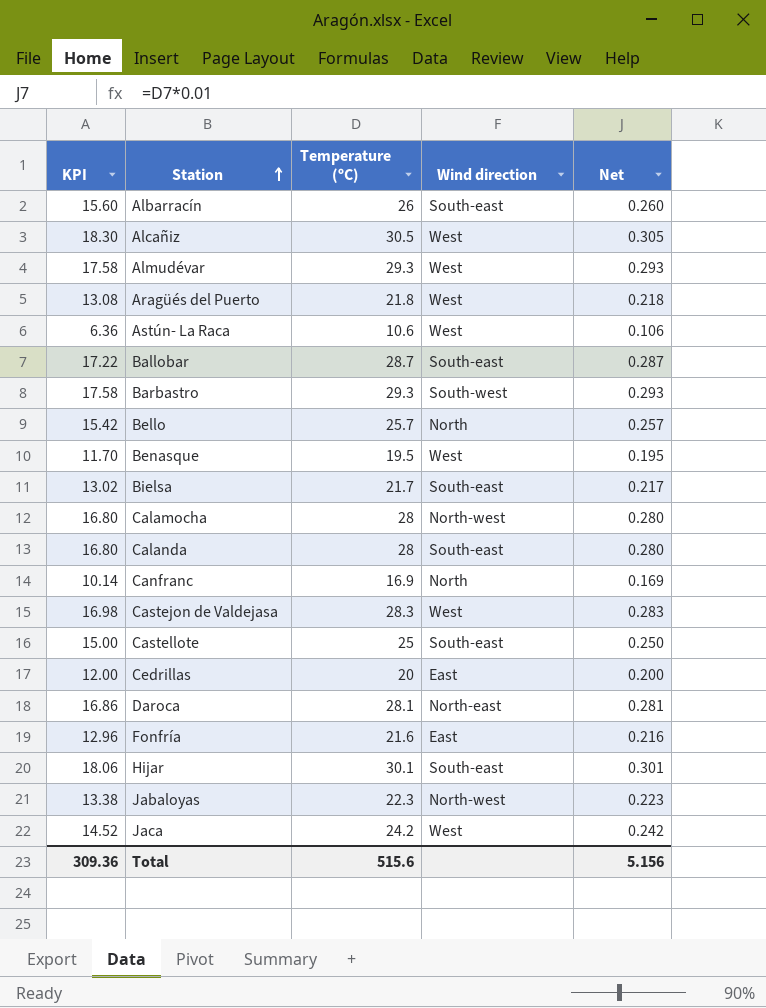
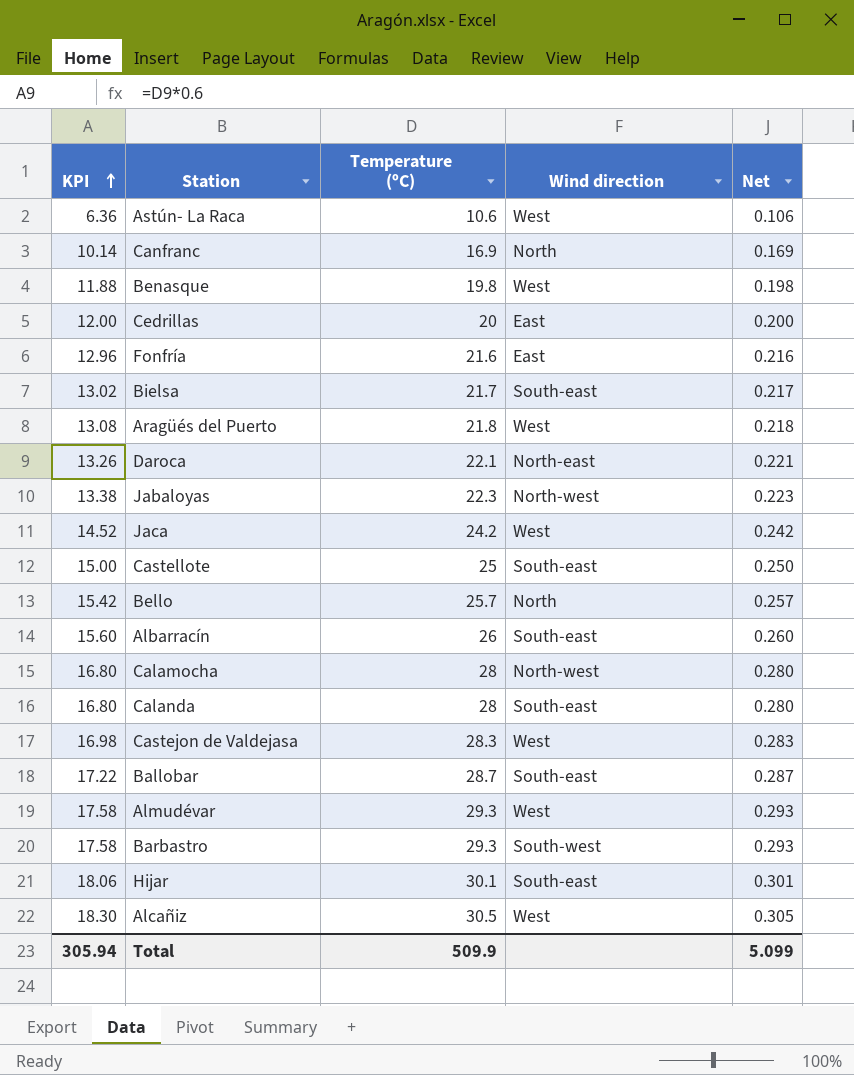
row order: Station ascending -> KPI ascending
Benasque | KPI: 11.70 -> 11.88
Benasque | Temperature (ºC): 19.5 -> 19.8
Benasque | Net: 0.195 -> 0.198
Daroca | KPI: 16.86 -> 13.26
Daroca | Temperature (ºC): 28.1 -> 22.1
Daroca | Net: 0.281 -> 0.221
Total | KPI: 309.36 -> 305.94
Total | Temperature (ºC): 515.6 -> 509.9
Total | Net: 5.156 -> 5.099

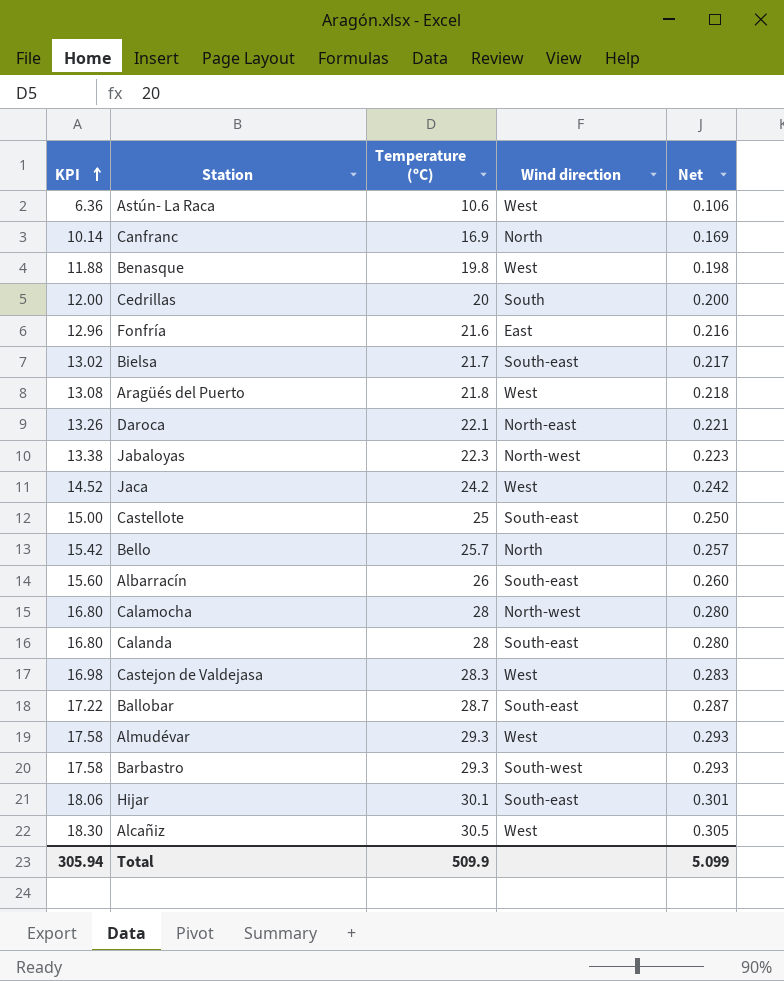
Cedrillas | Wind direction: East -> South

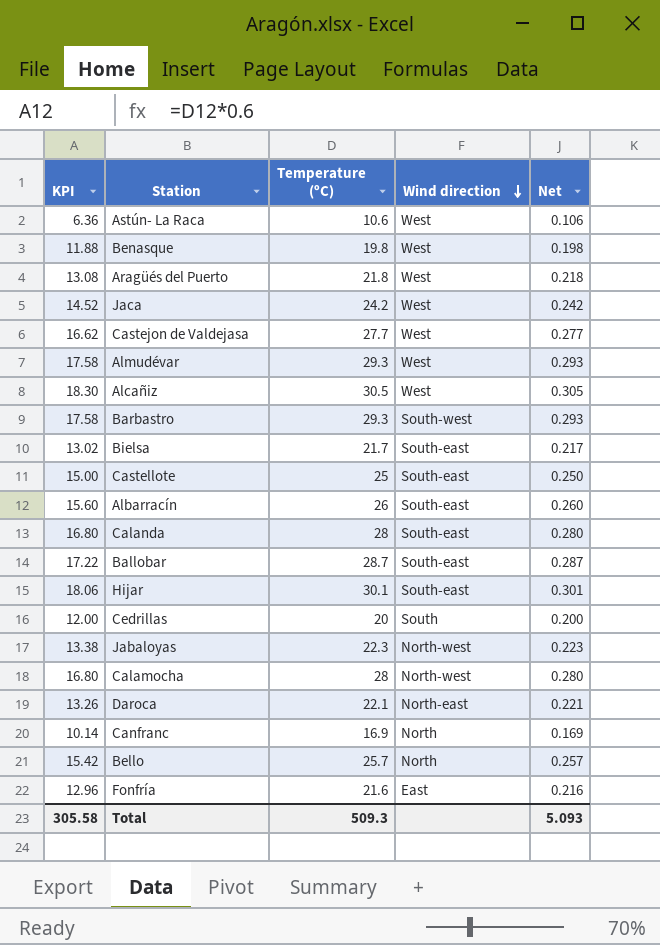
row order: KPI ascending -> Wind direction descending
Castejon de Valdejasa | KPI: 16.98 -> 16.62
Castejon de Valdejasa | Temperature (ºC): 28.3 -> 27.7
Castejon de Valdejasa | Net: 0.283 -> 0.277
Total | KPI: 305.94 -> 305.58
Total | Temperature (ºC): 509.9 -> 509.3
Total | Net: 5.099 -> 5.093

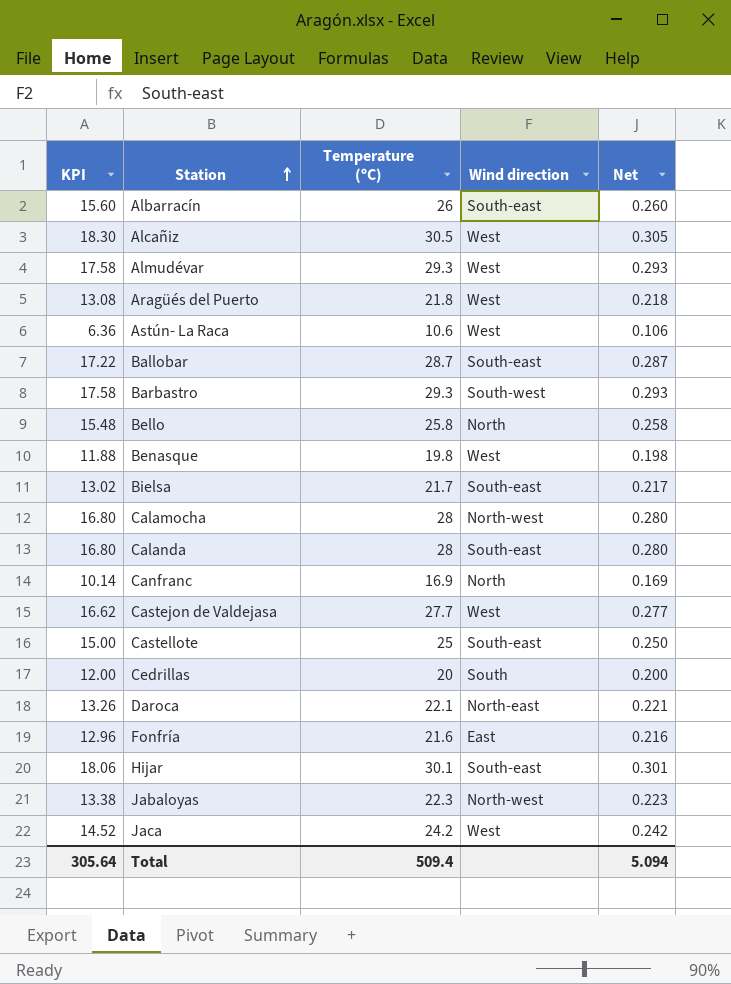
row order: Wind direction descending -> Station ascending
Bello | KPI: 15.42 -> 15.48
Bello | Temperature (ºC): 25.7 -> 25.8
Bello | Net: 0.257 -> 0.258
Total | KPI: 305.58 -> 305.64
Total | Temperature (ºC): 509.3 -> 509.4
Total | Net: 5.093 -> 5.094

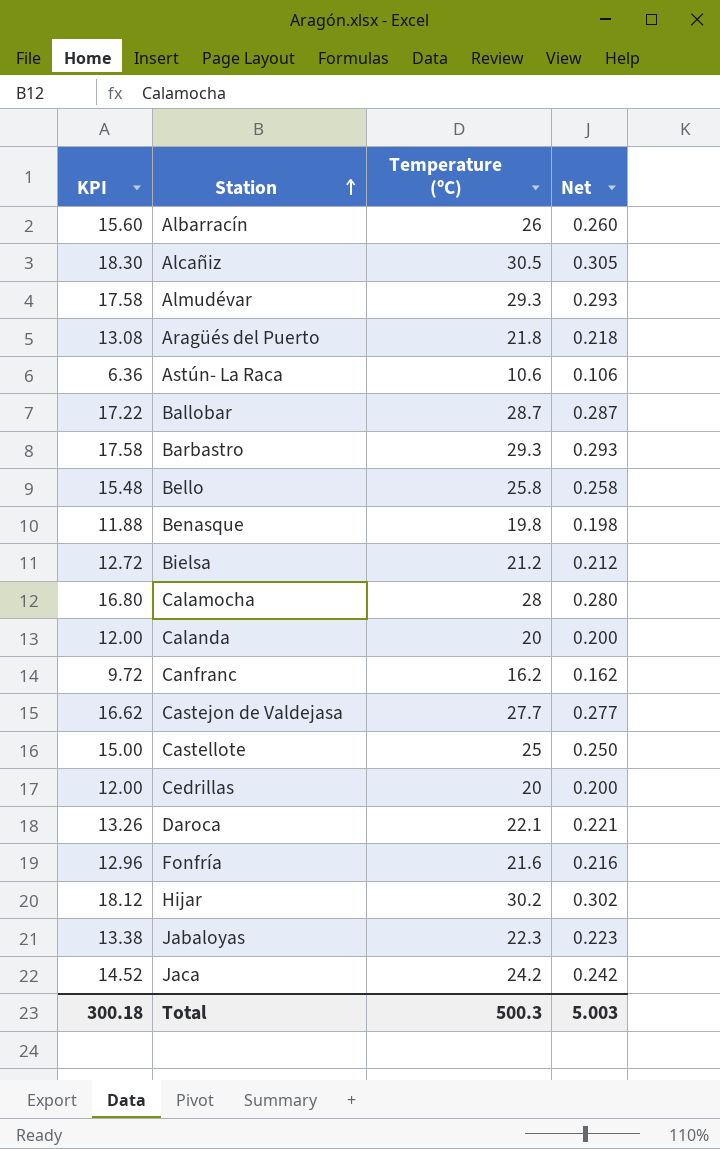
column Wind direction | position: 4 -> none
Bielsa | KPI: 13.02 -> 12.72
Bielsa | Temperature (ºC): 21.7 -> 21.2
Bielsa | Net: 0.217 -> 0.212
Calanda | KPI: 16.80 -> 12.00
Calanda | Temperature (ºC): 28 -> 20
Calanda | Net: 0.280 -> 0.200
Canfranc | KPI: 10.14 -> 9.72
Canfranc | Temperature (ºC): 16.9 -> 16.2
Canfranc | Net: 0.169 -> 0.162
Hijar | KPI: 18.06 -> 18.12
Hijar | Temperature (ºC): 30.1 -> 30.2
Hijar | Net: 0.301 -> 0.302
Total | KPI: 305.64 -> 300.18
Total | Temperature (ºC): 509.4 -> 500.3
Total | Net: 5.094 -> 5.003

